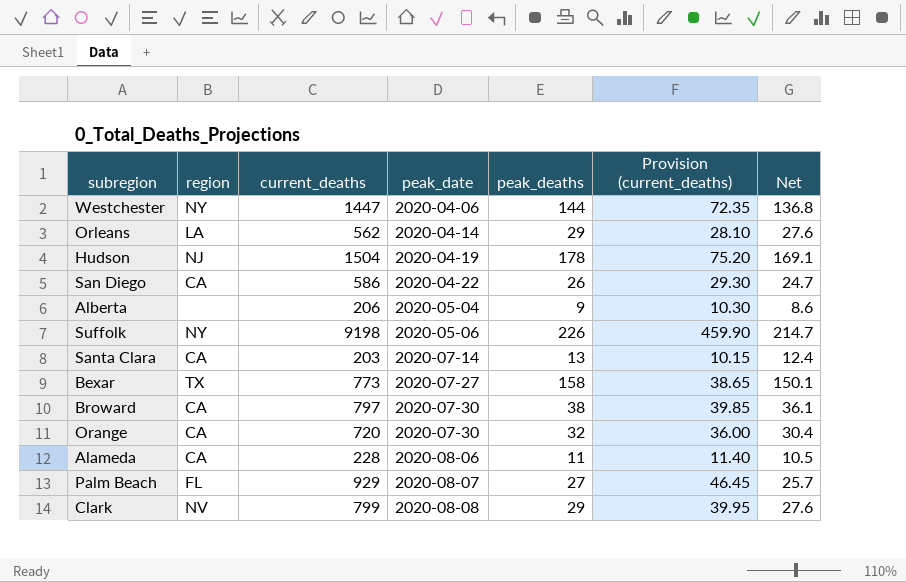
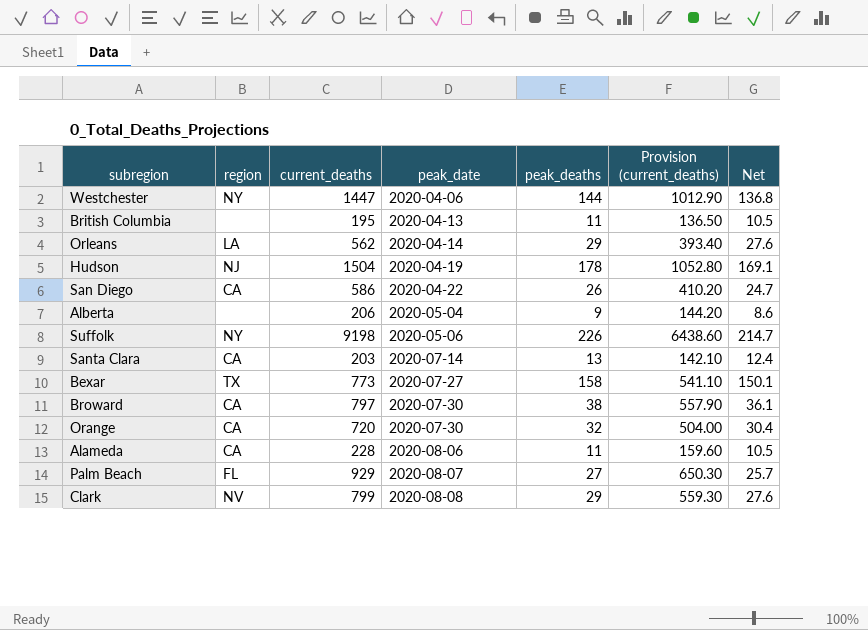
column Provision (current_deaths) | formula: [current_deaths] * 0.05 -> [current_deaths] * 0.7
row British Columbia: none -> none | 195 | 2020-04-13 | 11 | 136.50 | 10.5

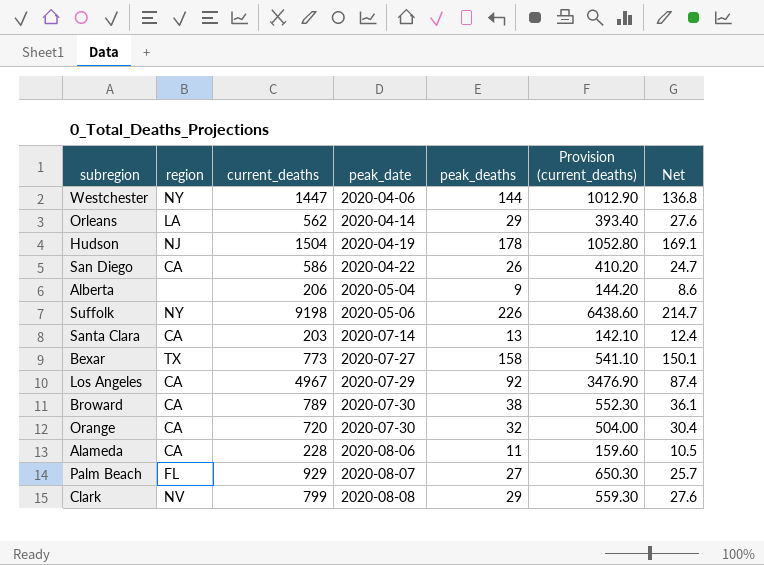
row British Columbia: none | 195 | 2020-04-13 | 11 | 136.50 | 10.5 -> none
row Los Angeles: none -> CA | 4967 | 2020-07-29 | 92 | 3476.90 | 87.4
Broward | current_deaths: 797 -> 789
Broward | Provision (current_deaths): 557.90 -> 552.30

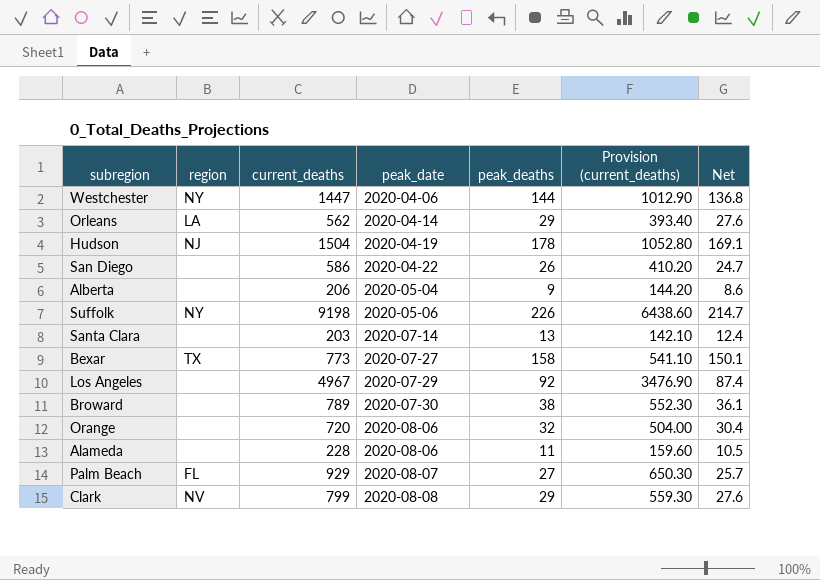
San Diego | region: CA -> none
Santa Clara | region: CA -> none
Los Angeles | region: CA -> none
Broward | region: CA -> none
Orange | region: CA -> none
Orange | peak_date: 2020-07-30 -> 2020-08-06
Alameda | region: CA -> none

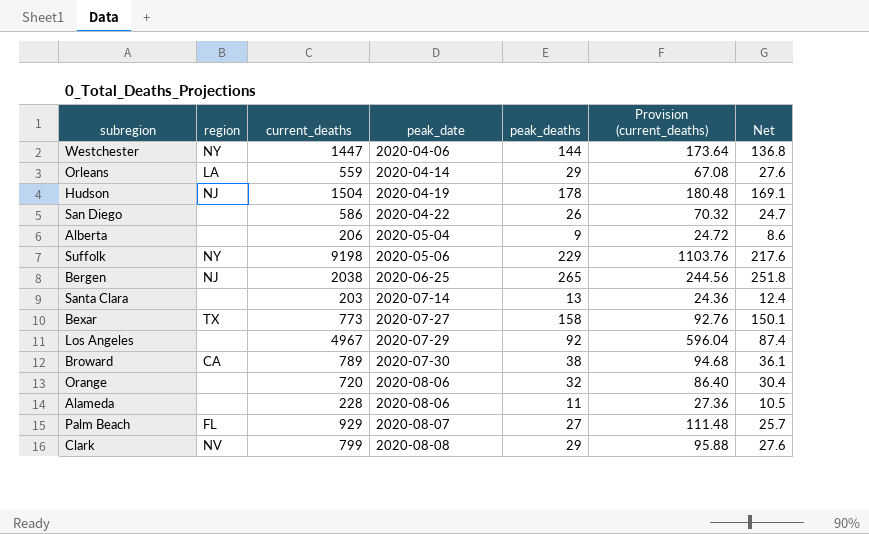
column Provision (current_deaths) | formula: [current_deaths] * 0.7 -> [current_deaths] * 0.12
Orleans | current_deaths: 562 -> 559
Suffolk | peak_deaths: 226 -> 229
Suffolk | Net: 214.7 -> 217.6
row Bergen: none -> NJ | 2038 | 2020-06-25 | 265 | 244.56 | 251.8
Broward | region: none -> CA

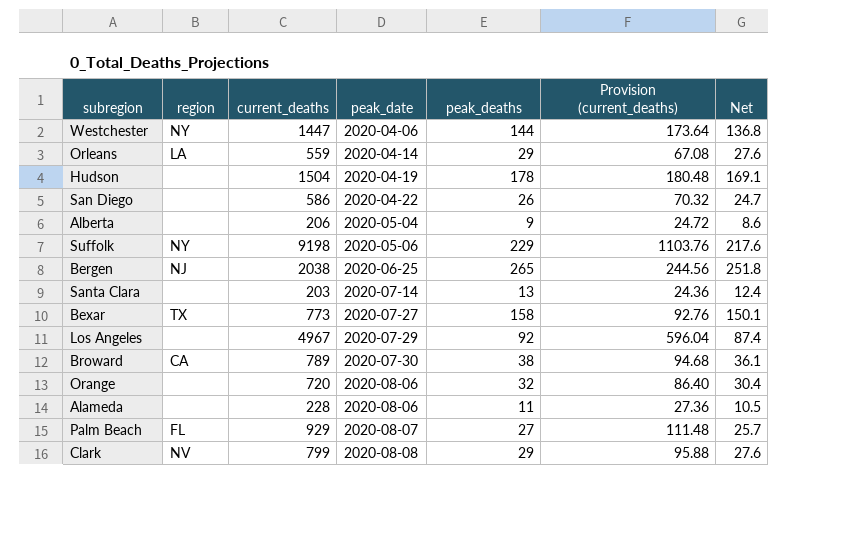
Hudson | region: NJ -> none

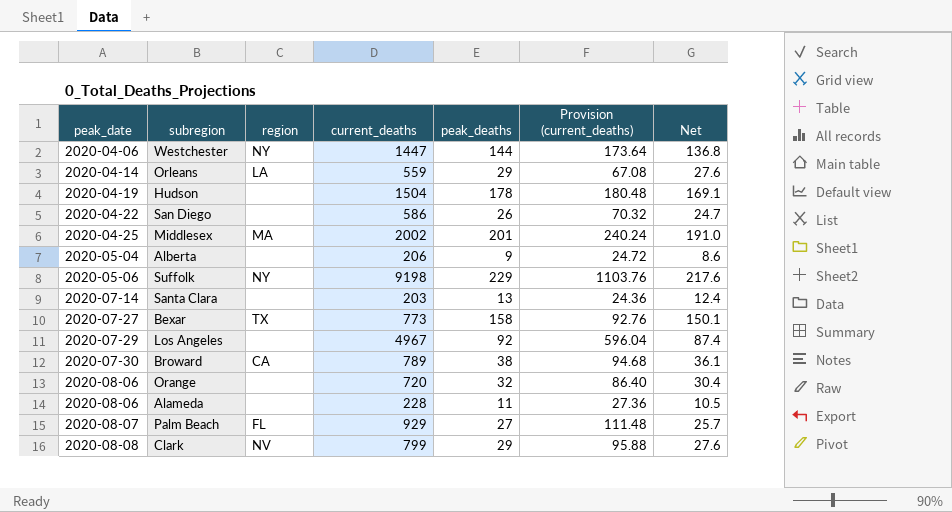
column peak_date | position: 4 -> 1
row Bergen: NJ | 2038 | 2020-06-25 | 265 | 244.56 | 251.8 -> none
row Middlesex: none -> 2020-04-25 | MA | 2002 | 201 | 240.24 | 191.0

